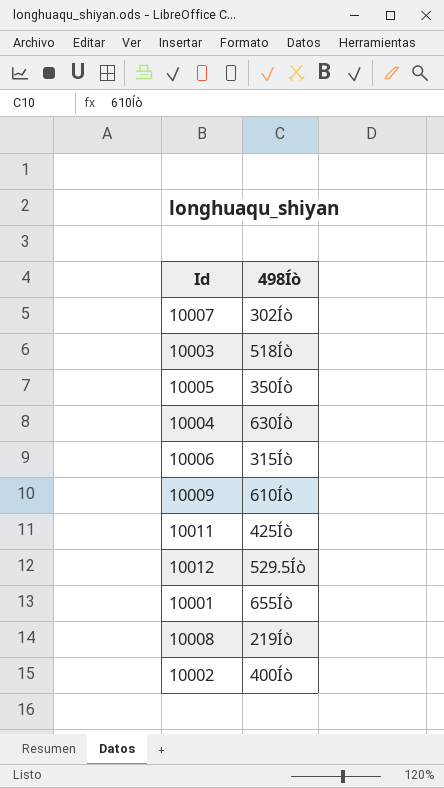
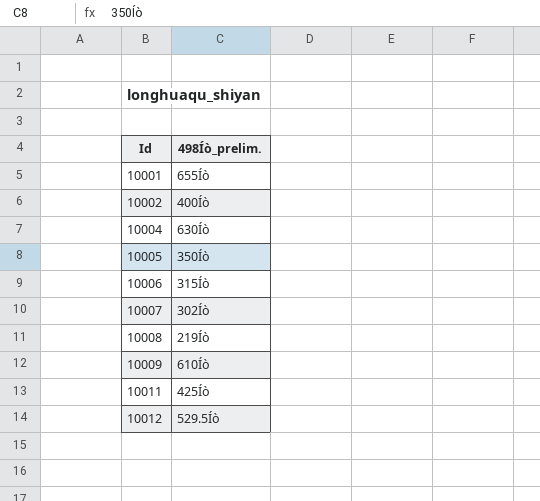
row order: none -> Id ascending
column name: 498Íò -> 498Íò_prelim.
row 10003: 518Íò -> none

